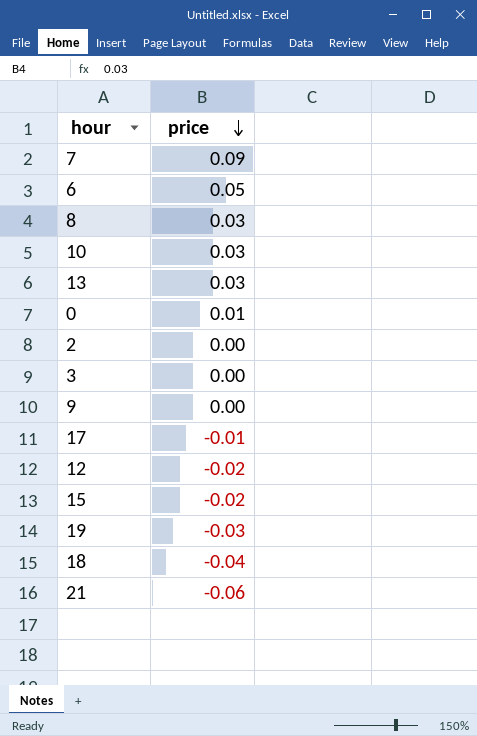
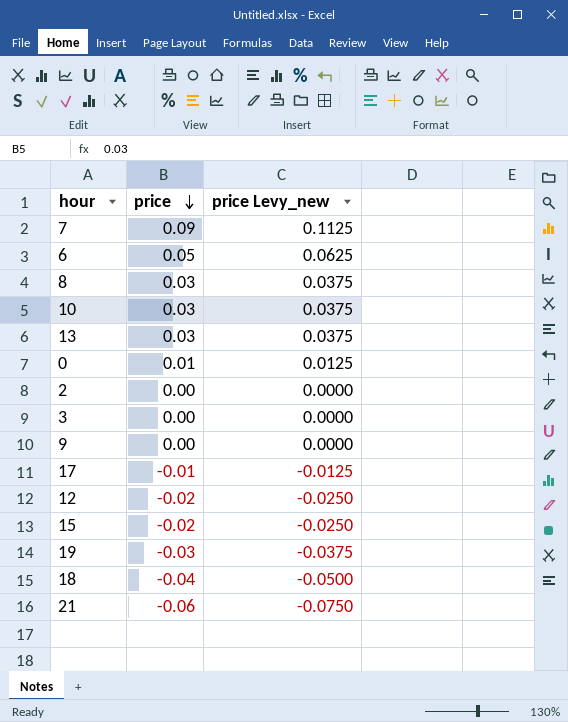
column price Levy_new | formula: none -> [price] * 1.25

